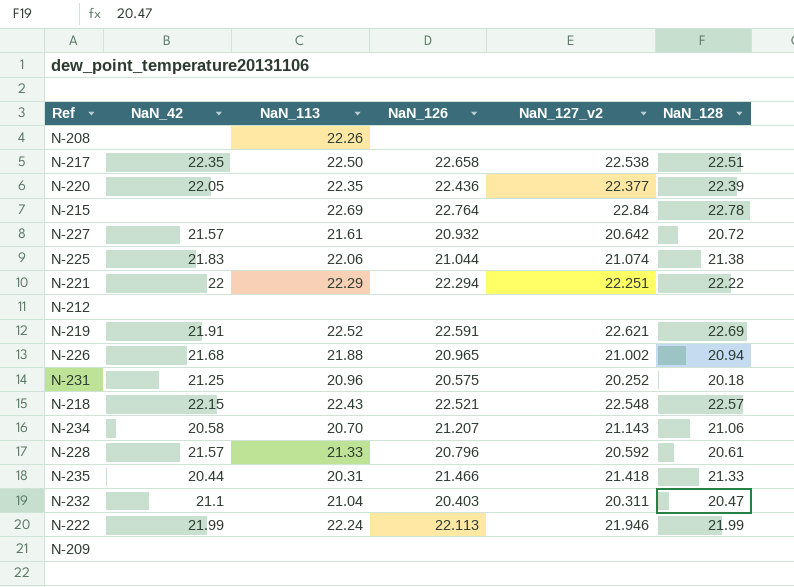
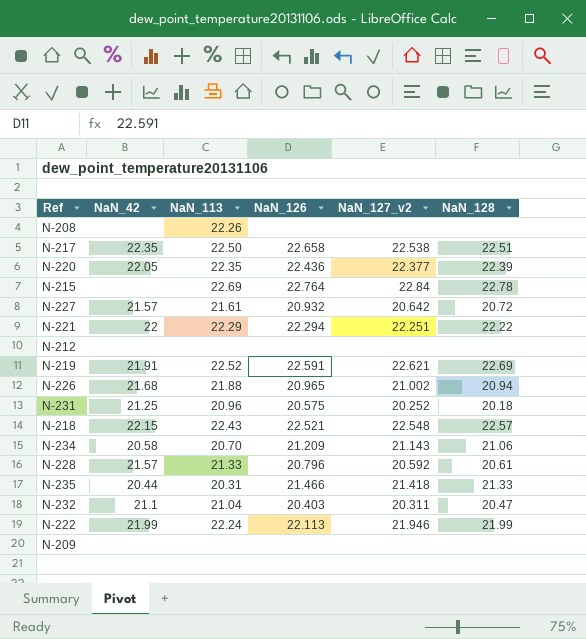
row N-225: 21.83 | 22.06 | 21.044 | 21.074 | 21.38 -> none
N-234 | NaN_126: 21.207 -> 21.209

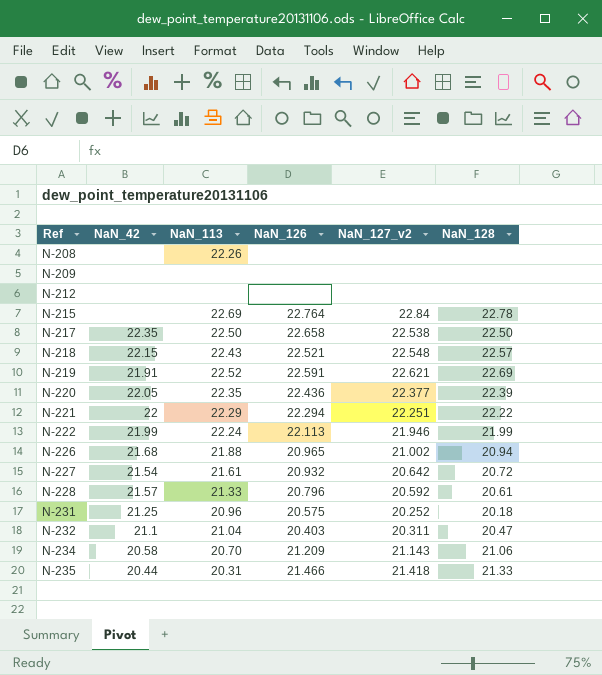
row order: none -> Ref ascending
N-217 | NaN_128: 22.51 -> 22.50
N-227 | NaN_42: 21.57 -> 21.54

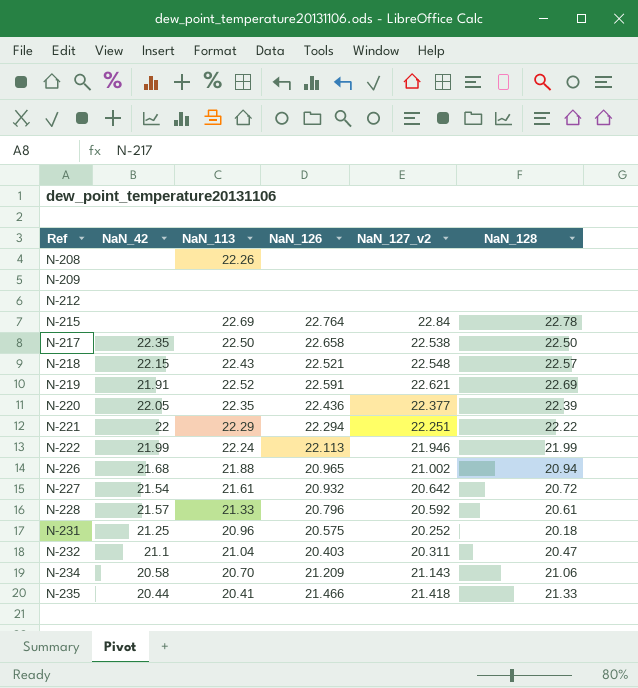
N-235 | NaN_113: 20.31 -> 20.41

